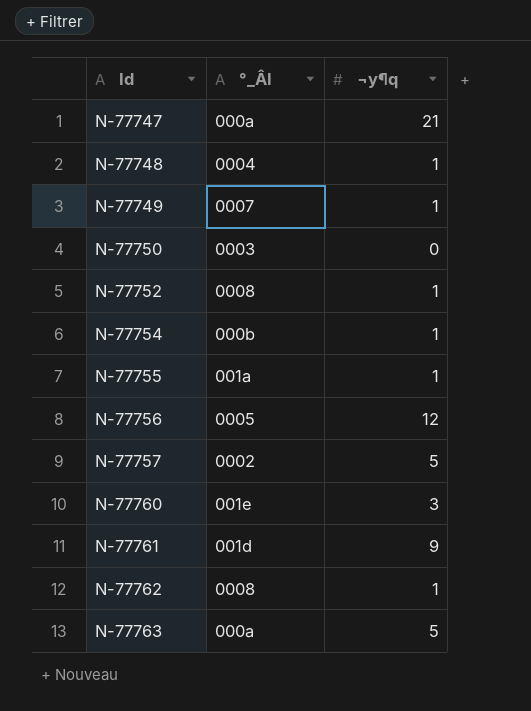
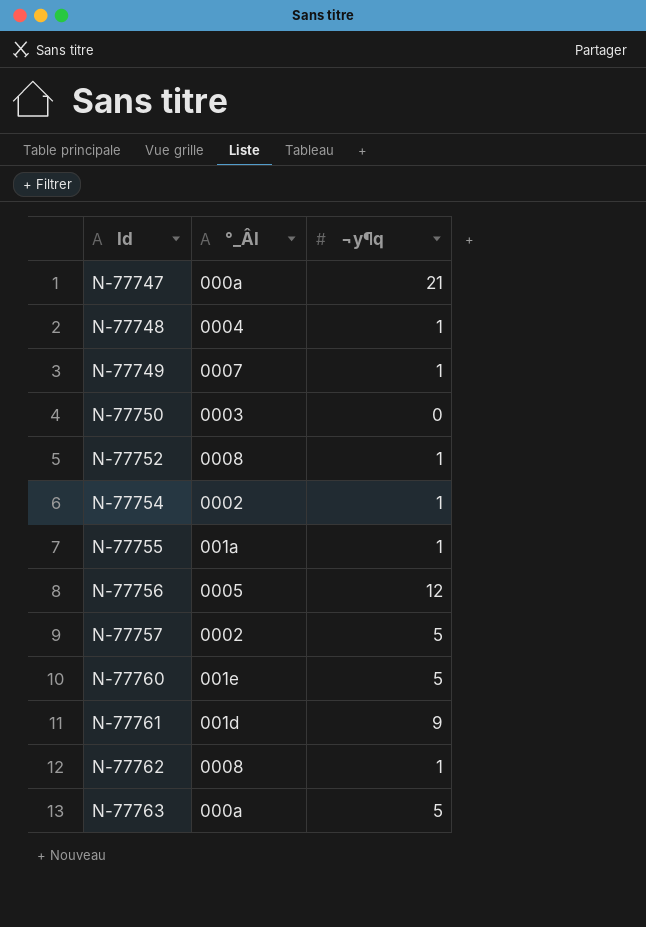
N-77754 | °_ÂI: 000b -> 0002
N-77760 | ¬y¶q: 3 -> 5

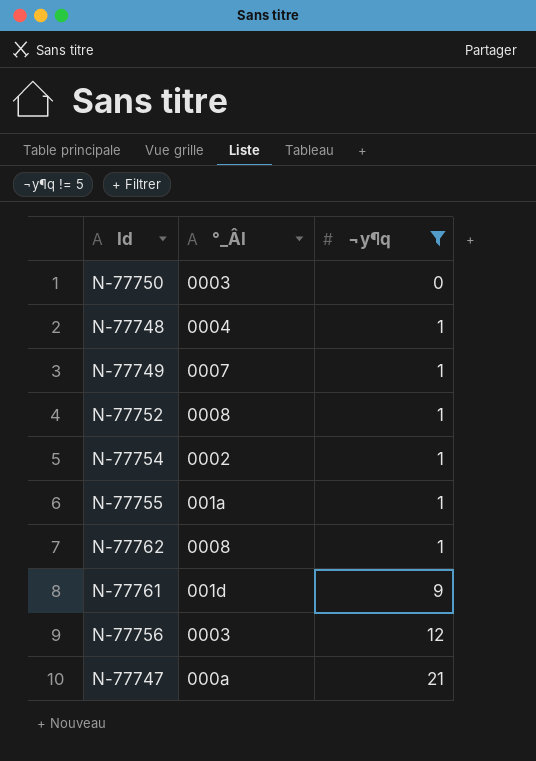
filter: none -> ¬y¶q != 5
row order: Id ascending -> ¬y¶q ascending
N-77756 | °_ÂI: 0005 -> 0003

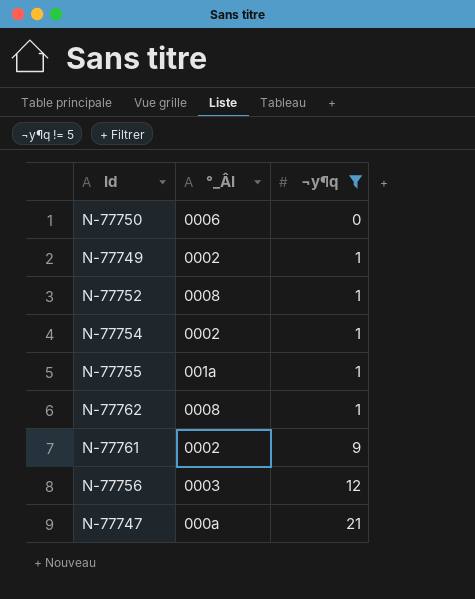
row N-77748: 0004 | 1 -> none
N-77750 | °_ÂI: 0003 -> 0006
N-77749 | °_ÂI: 0007 -> 0002
N-77761 | °_ÂI: 001d -> 0002

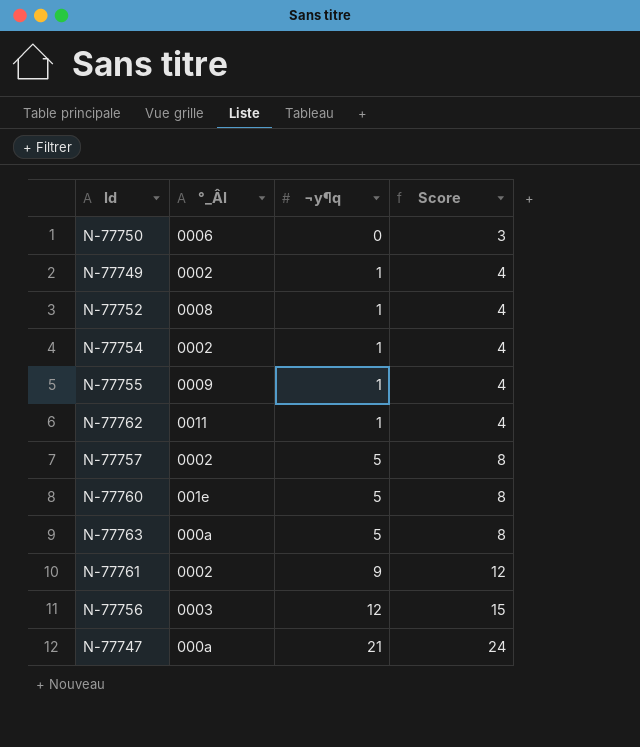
filter: ¬y¶q != 5 -> none
column Score | formula: none -> [¬y¶q] + 3
N-77755 | °_ÂI: 001a -> 0009
N-77762 | °_ÂI: 0008 -> 0011

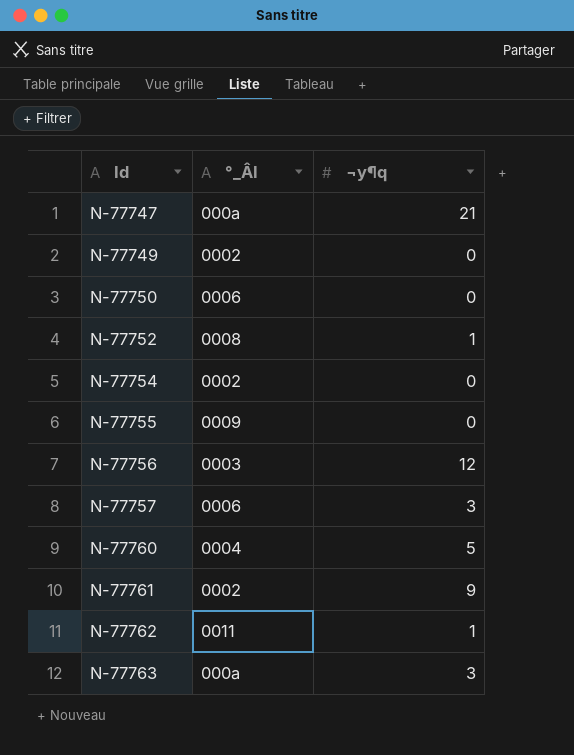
row order: ¬y¶q ascending -> Id ascending
column Score | formula: [¬y¶q] + 3 -> none
N-77749 | ¬y¶q: 1 -> 0
N-77754 | ¬y¶q: 1 -> 0
N-77755 | ¬y¶q: 1 -> 0
N-77757 | °_ÂI: 0002 -> 0006
N-77757 | ¬y¶q: 5 -> 3
N-77760 | °_ÂI: 001e -> 0004
N-77763 | ¬y¶q: 5 -> 3

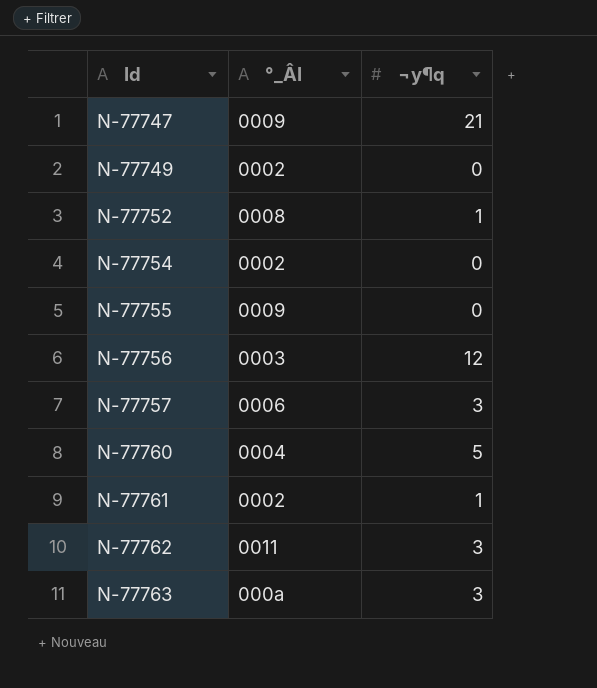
row N-77750: 0006 | 0 -> none
N-77747 | °_ÂI: 000a -> 0009
N-77761 | ¬y¶q: 9 -> 1
N-77762 | ¬y¶q: 1 -> 3

